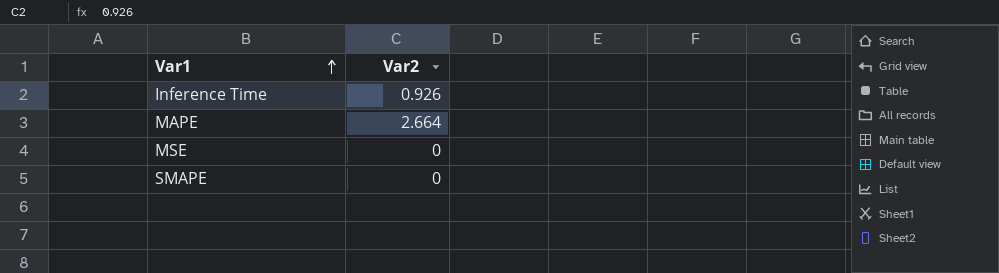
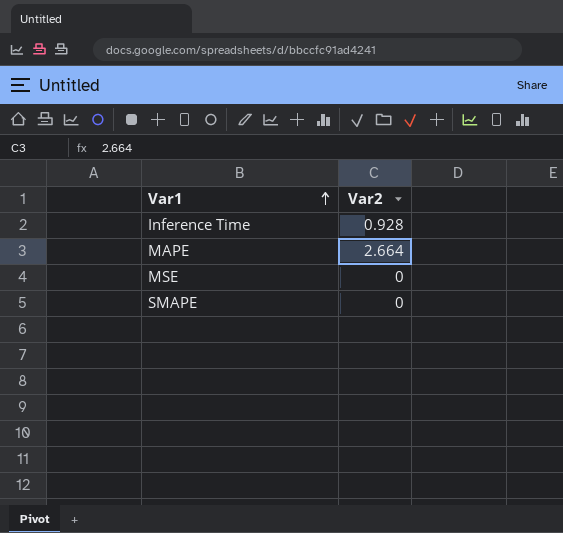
Inference Time | Var2: 0.926 -> 0.928

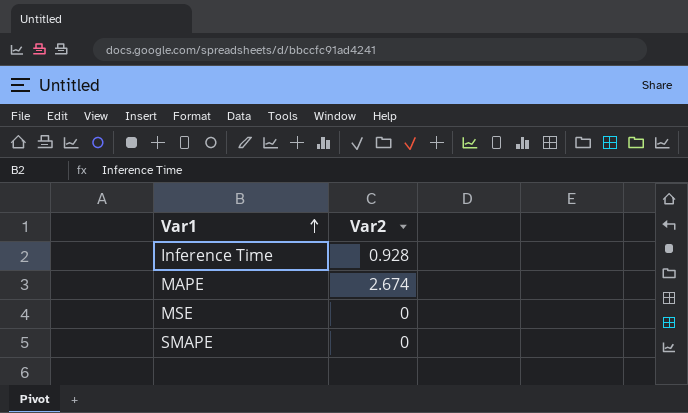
MAPE | Var2: 2.664 -> 2.674

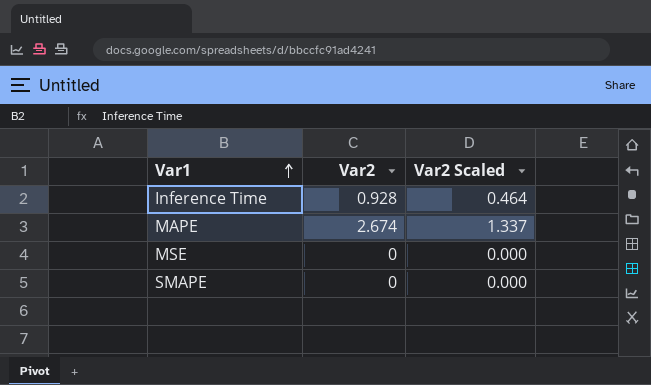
column Var2 Scaled | formula: none -> [Var2] * 0.5

